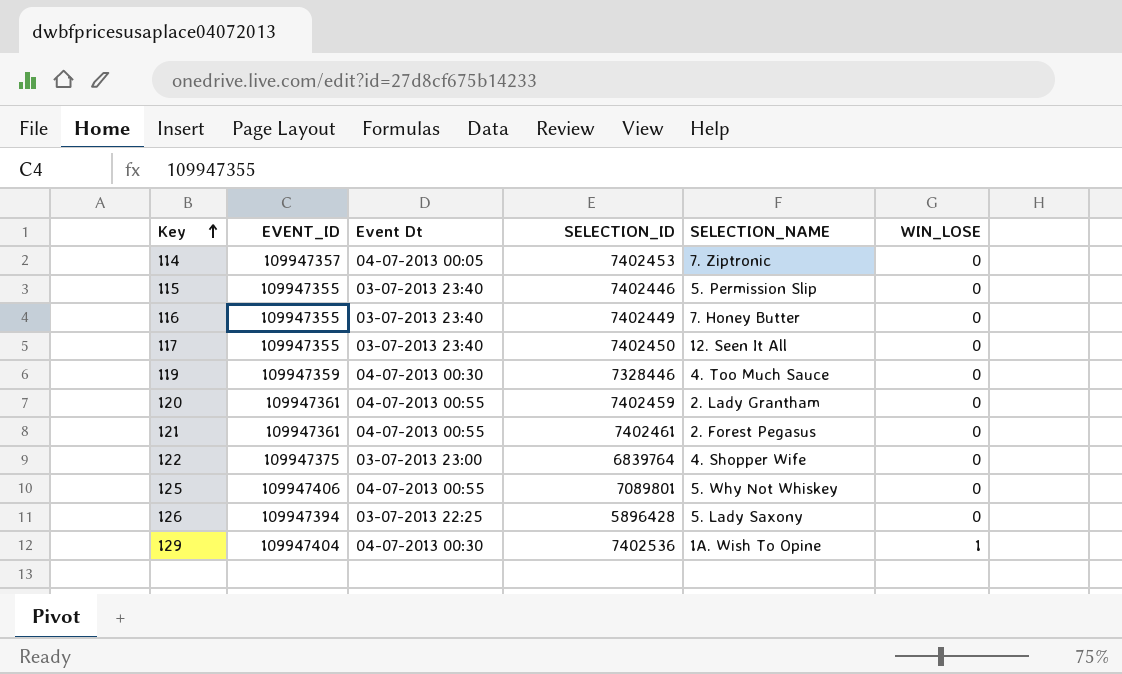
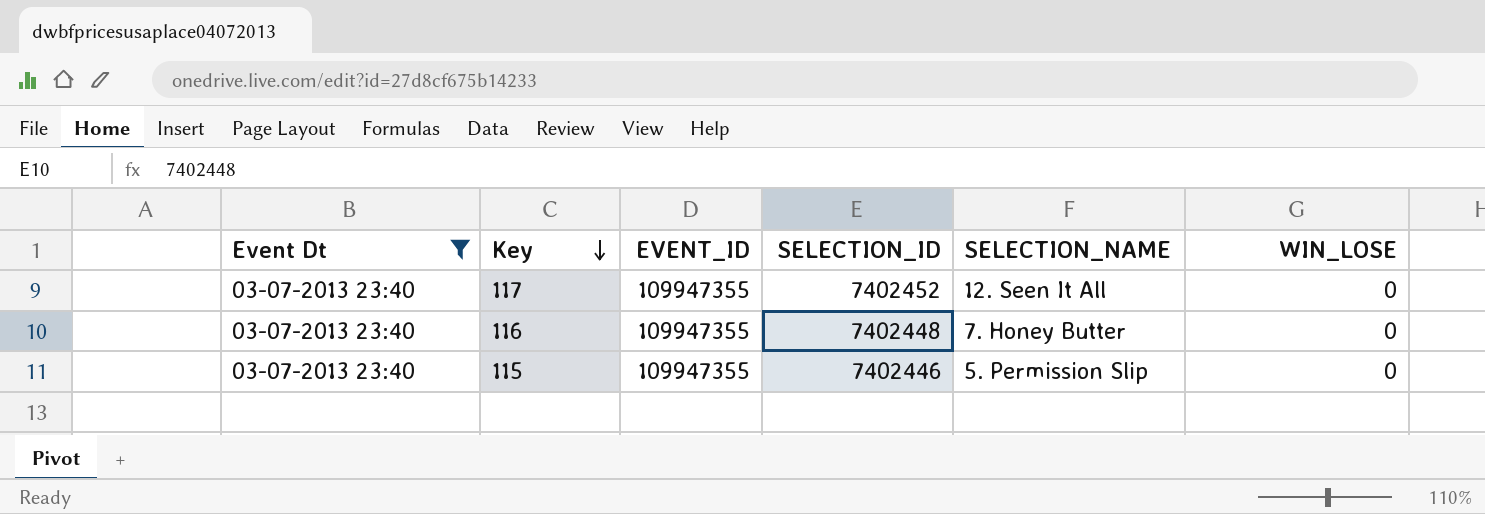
filter: none -> Event Dt = 03-07-2013 23:40
row order: Key ascending -> Key descending
column Event Dt | position: 3 -> 1
117 | SELECTION_ID: 7402450 -> 7402452
116 | SELECTION_ID: 7402449 -> 7402448

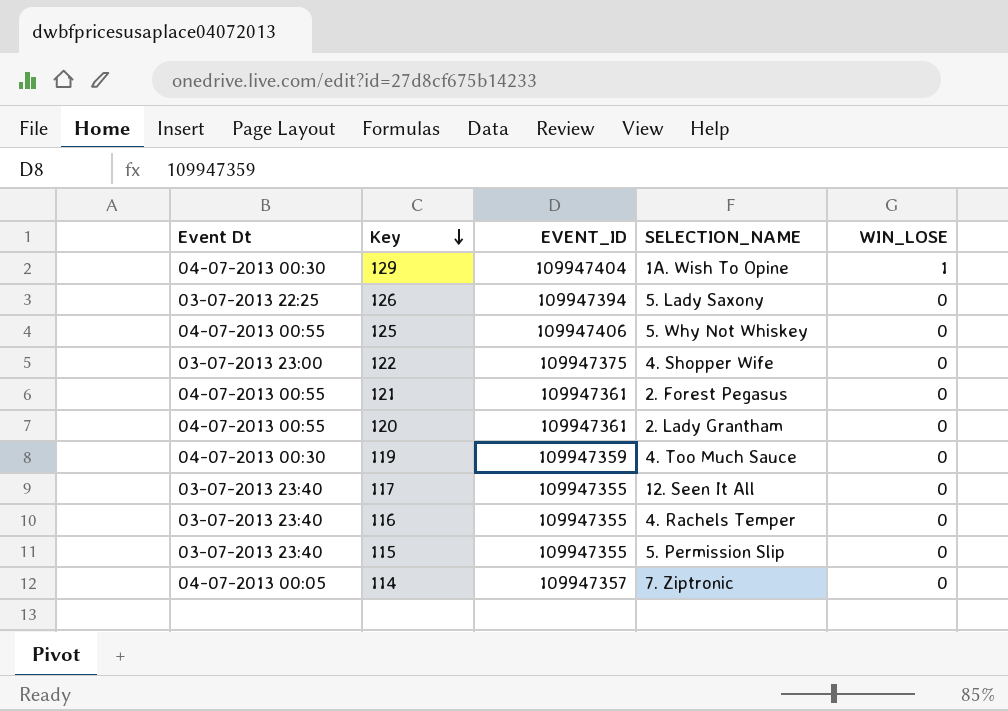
filter: Event Dt = 03-07-2013 23:40 -> none
column SELECTION_ID | position: 4 -> none
116 | SELECTION_NAME: 7. Honey Butter -> 4. Rachels Temper

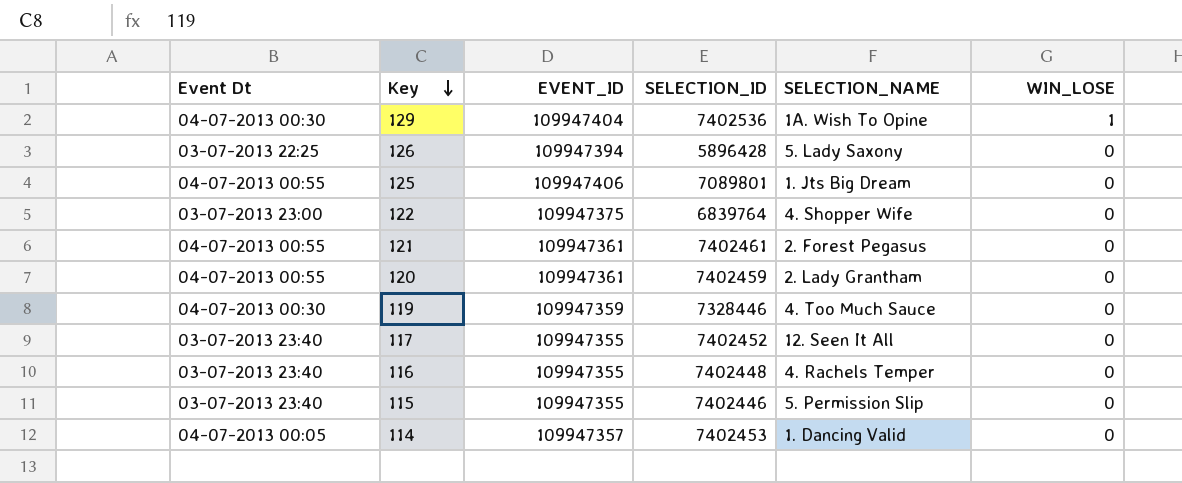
column SELECTION_ID | position: none -> 4
125 | SELECTION_NAME: 5. Why Not Whiskey -> 1. Jts Big Dream
114 | SELECTION_NAME: 7. Ziptronic -> 1. Dancing Valid

